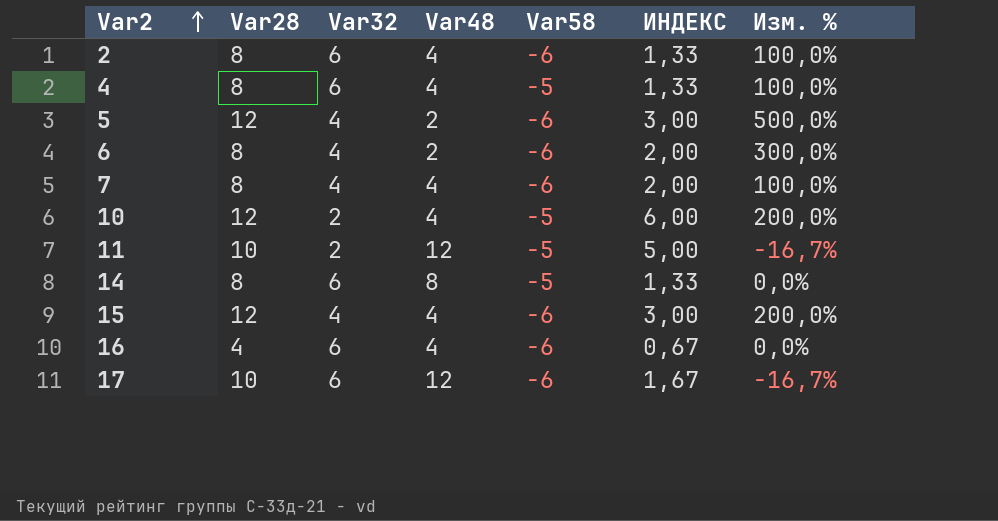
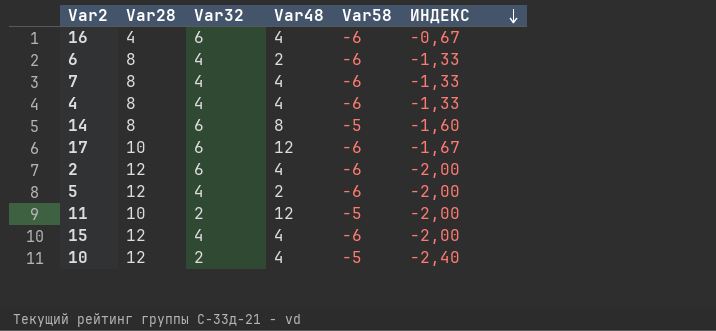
row order: Var2 ascending -> ИНДЕКС descending
column Изм. % | formula: ([Var28] - [Var48]) / [Var48] -> none
column ИНДЕКС | formula: [Var28] / [Var32] -> [Var28] / [Var58]
4 | Var32: 6 -> 4
4 | Var58: -5 -> -6
2 | Var28: 8 -> 12

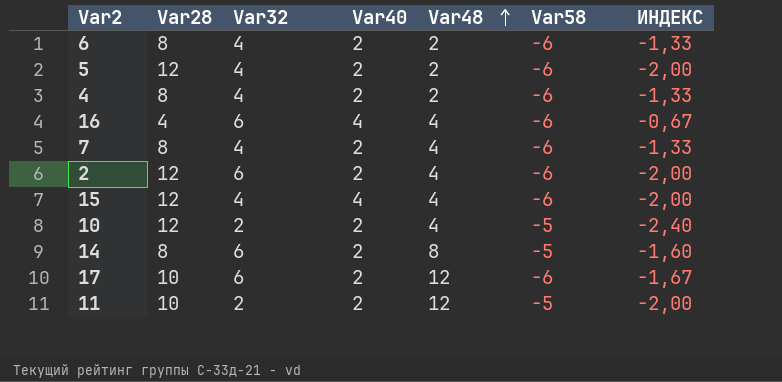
row order: ИНДЕКС descending -> Var48 ascending
column Var40 | position: none -> 4
4 | Var48: 4 -> 2

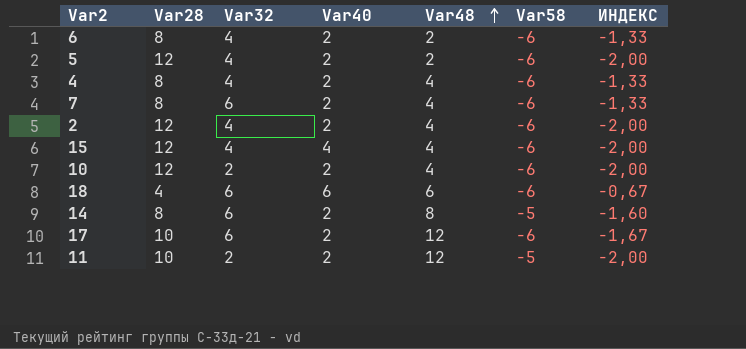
row 16: 4 | 6 | 4 | 4 | -6 | -0,67 -> none
4 | Var48: 2 -> 4
7 | Var32: 4 -> 6
2 | Var32: 6 -> 4
10 | Var58: -5 -> -6
10 | ИНДЕКС: -2,40 -> -2,00
row 18: none -> 4 | 6 | 6 | 6 | -6 | -0,67

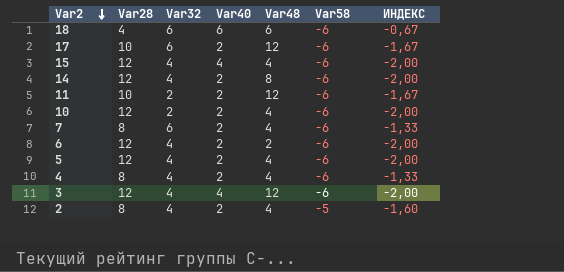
row order: Var48 ascending -> Var2 descending
14 | Var28: 8 -> 12
14 | Var32: 6 -> 4
14 | Var58: -5 -> -6
14 | ИНДЕКС: -1,60 -> -2,00
11 | Var58: -5 -> -6
11 | ИНДЕКС: -2,00 -> -1,67
6 | Var28: 8 -> 12
6 | ИНДЕКС: -1,33 -> -2,00
5 | Var48: 2 -> 4
row 3: none -> 12 | 4 | 4 | 12 | -6 | -2,00
2 | Var28: 12 -> 8
2 | Var58: -6 -> -5
2 | ИНДЕКС: -2,00 -> -1,60

